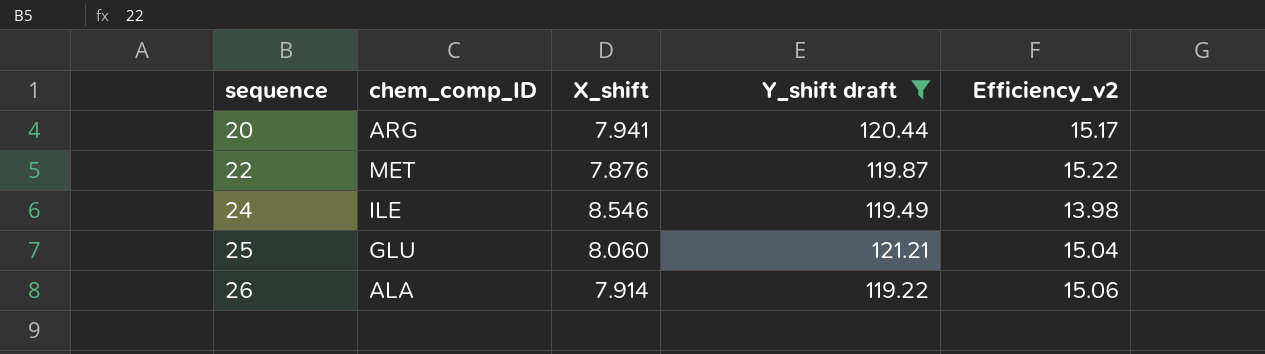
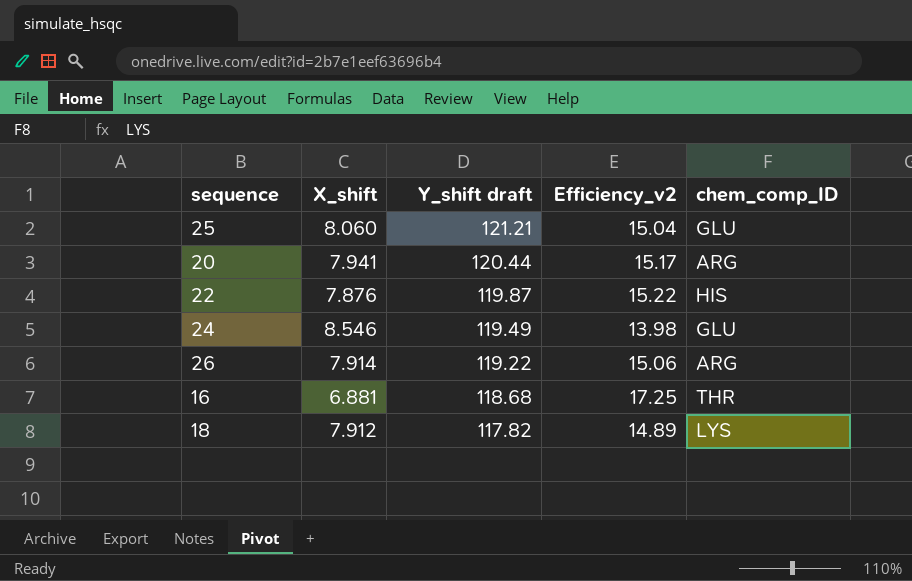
filter: Y_shift draft >= 119.22 -> none
row order: sequence ascending -> Y_shift draft descending
column chem_comp_ID | position: 2 -> 5
22 | chem_comp_ID: MET -> HIS
24 | chem_comp_ID: ILE -> GLU
26 | chem_comp_ID: ALA -> ARG

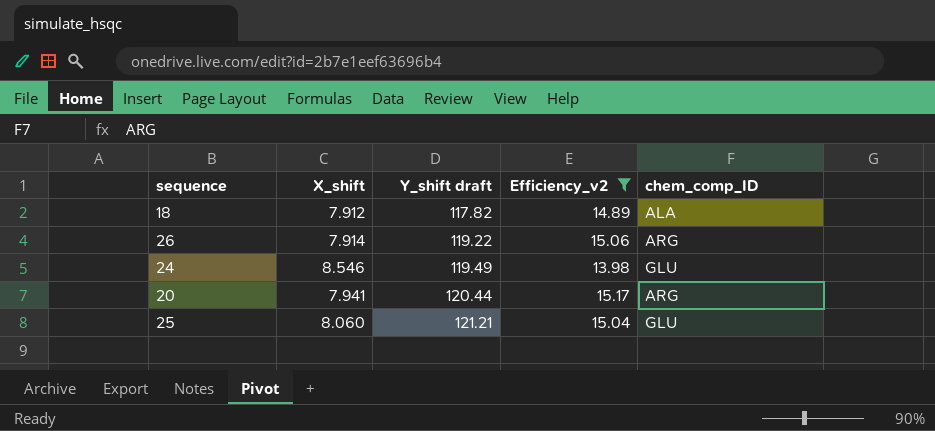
filter: none -> Efficiency_v2 <= 15.17
row order: Y_shift draft descending -> Y_shift draft ascending
18 | chem_comp_ID: LYS -> ALA

